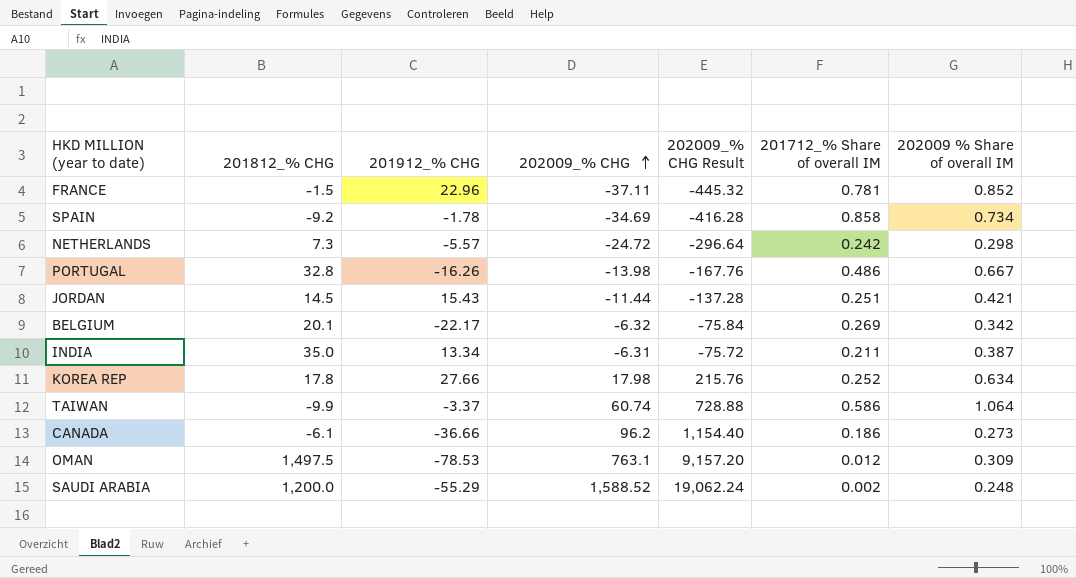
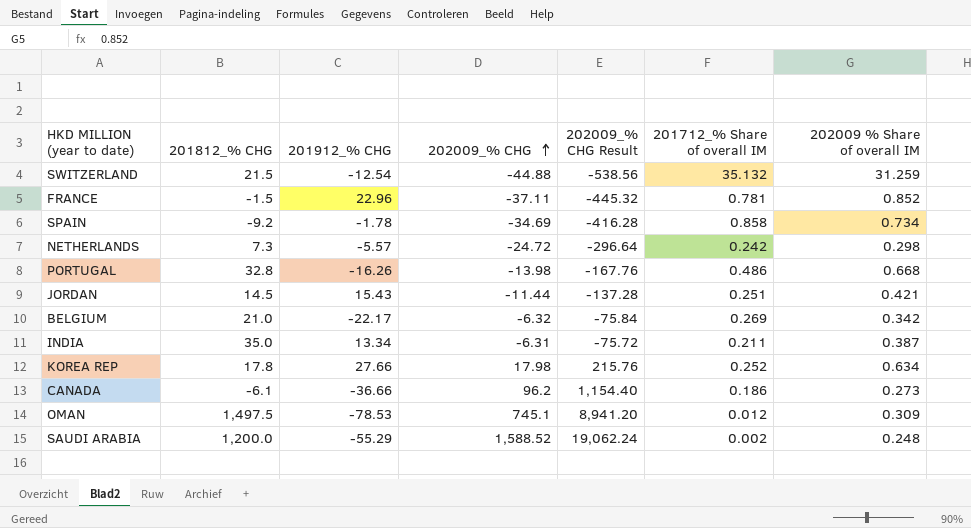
row TAIWAN: -9.9 | -3.37 | 60.74 | 728.88 | 0.586 | 1.064 -> none
row SWITZERLAND: none -> 21.5 | -12.54 | -44.88 | -538.56 | 35.132 | 31.259
PORTUGAL | 202009 % Share of overall IM: 0.667 -> 0.668
BELGIUM | 201812_% CHG: 20.1 -> 21.0
OMAN | 202009_% CHG: 763.1 -> 745.1
OMAN | 202009_% CHG Result: 9,157.20 -> 8,941.20

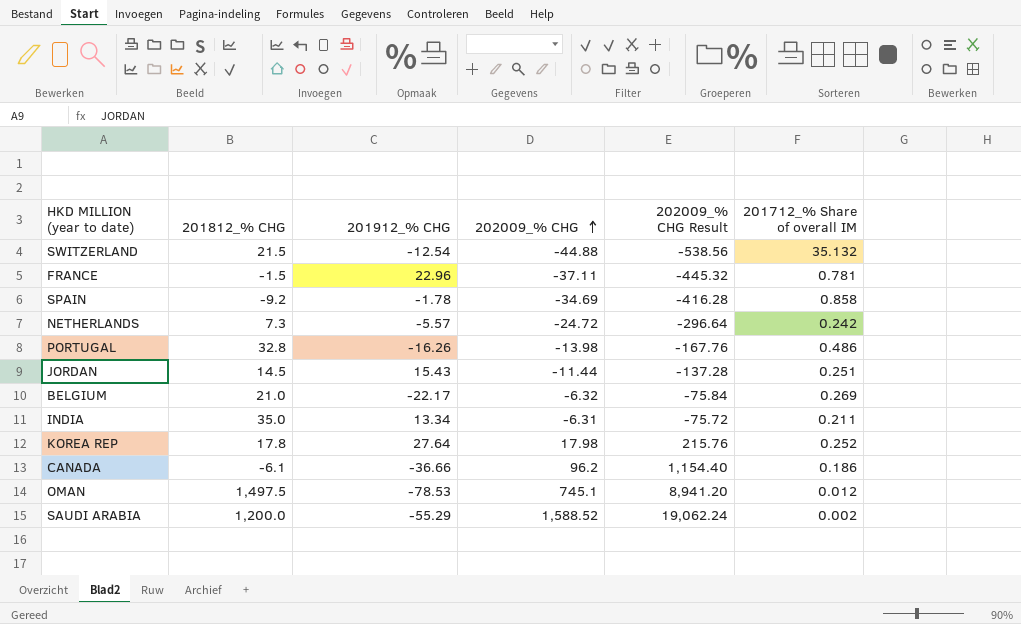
column 202009 % Share of overall IM | position: 7 -> none
KOREA REP | 201912_% CHG: 27.66 -> 27.64

